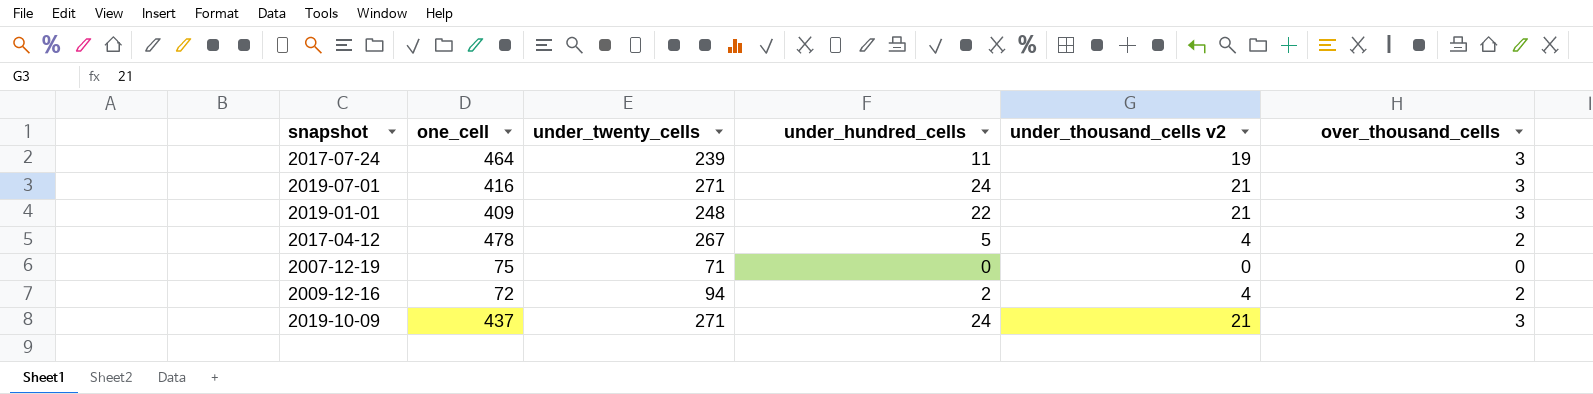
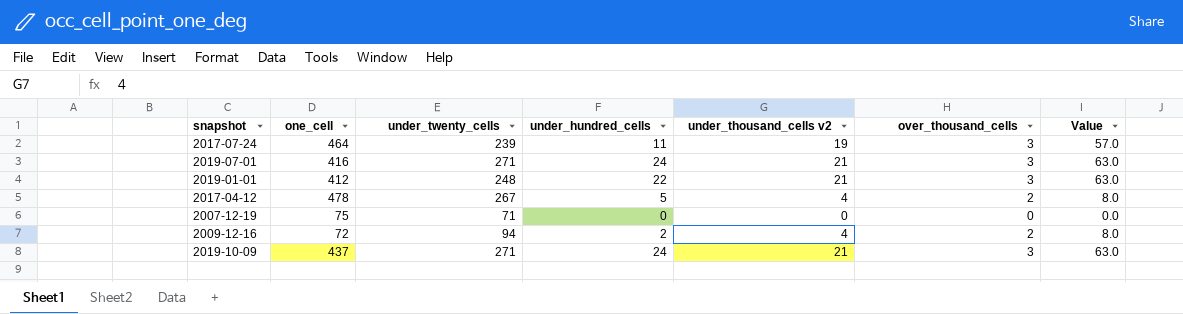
column Value | formula: none -> [under_thousand_cells v2] * [over_thousand_cells]
2019-01-01 | one_cell: 409 -> 412

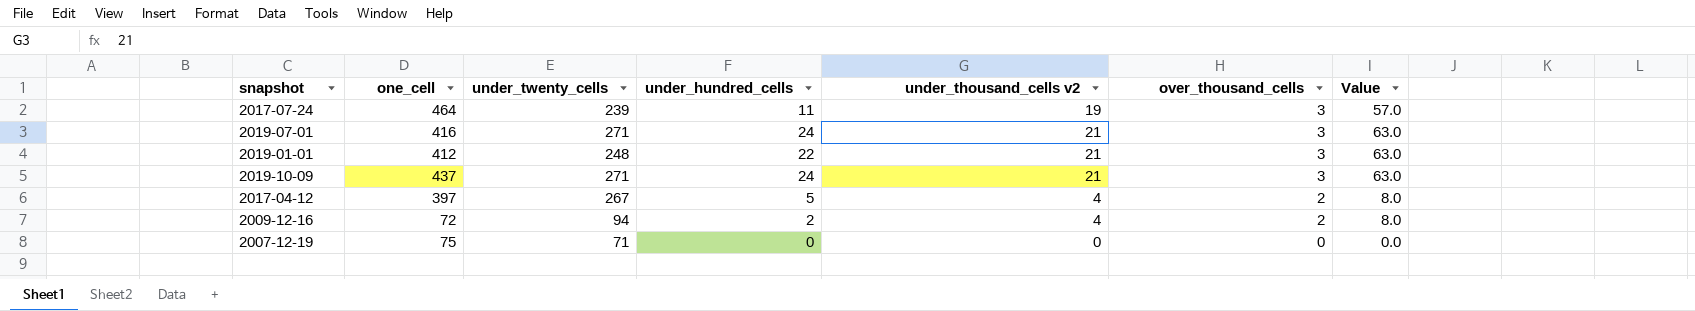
row order: none -> over_thousand_cells descending
2017-04-12 | one_cell: 478 -> 397

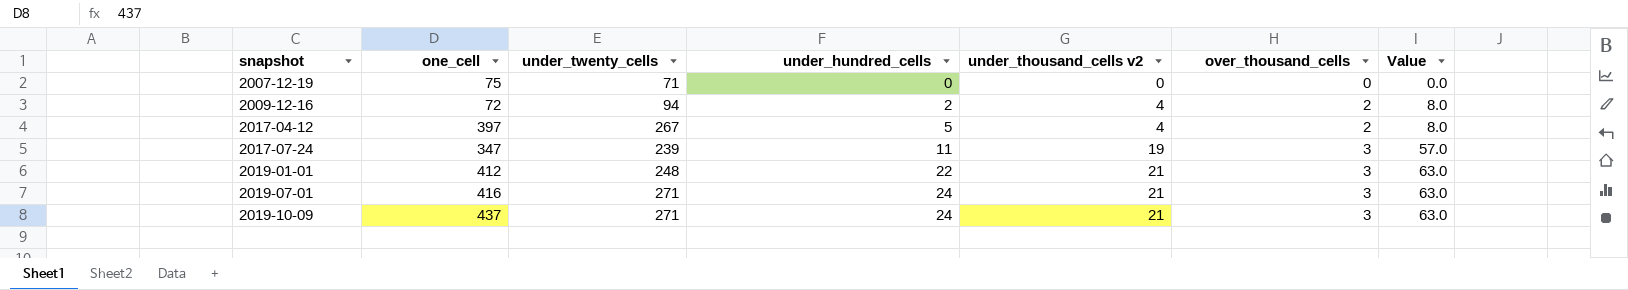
row order: over_thousand_cells descending -> snapshot ascending
2017-07-24 | one_cell: 464 -> 347

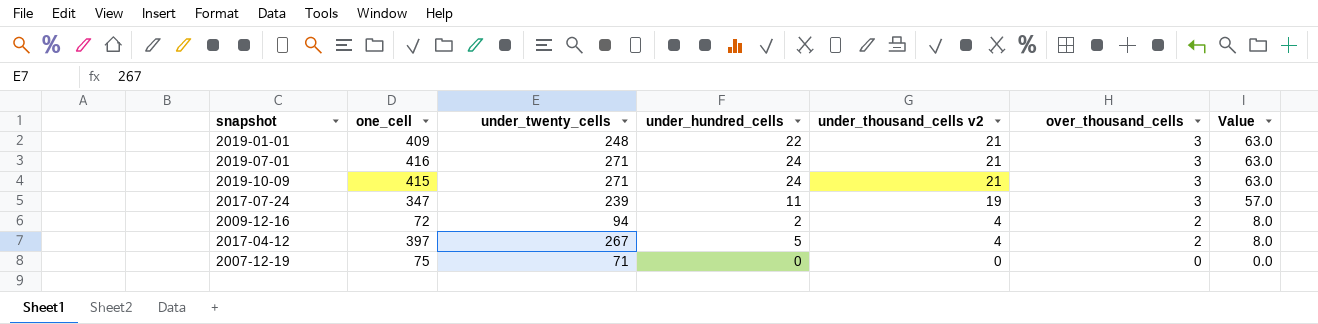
row order: snapshot ascending -> under_thousand_cells v2 descending
2019-01-01 | one_cell: 412 -> 409
2019-10-09 | one_cell: 437 -> 415

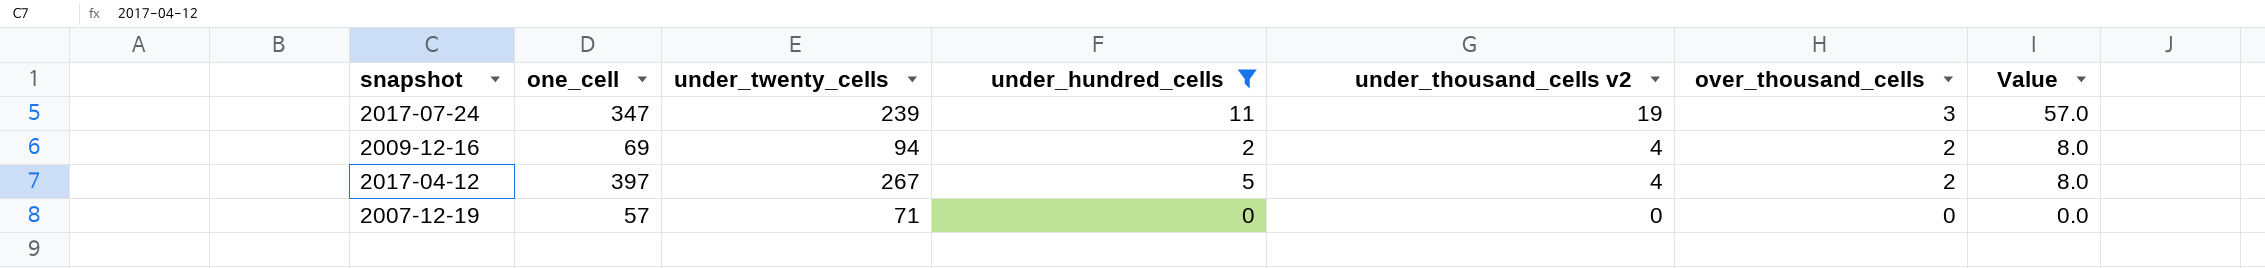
filter: none -> under_hundred_cells <= 11
2009-12-16 | one_cell: 72 -> 69
2007-12-19 | one_cell: 75 -> 57

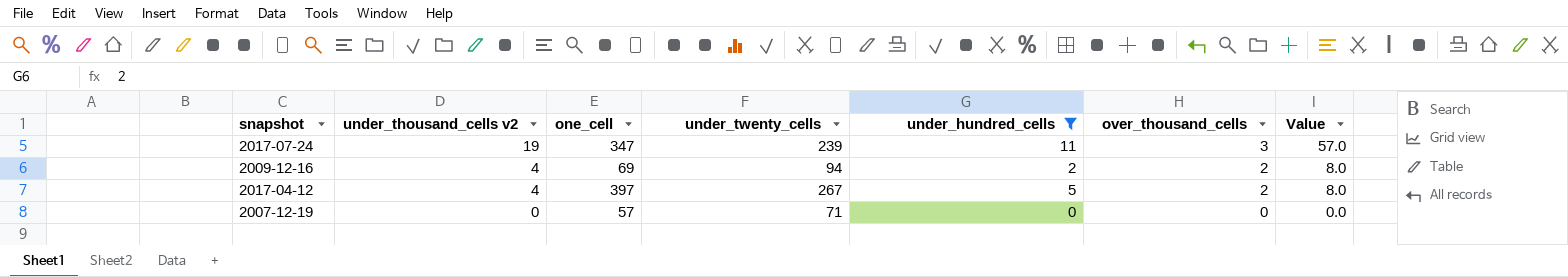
column under_thousand_cells v2 | position: 5 -> 2

